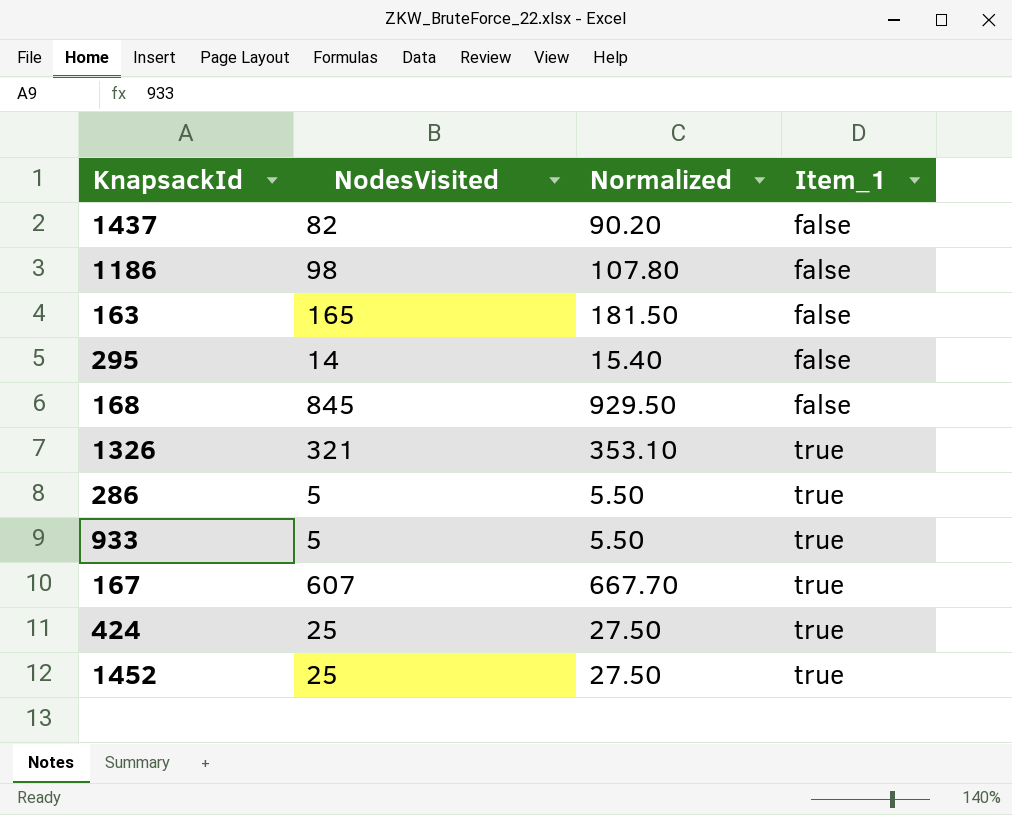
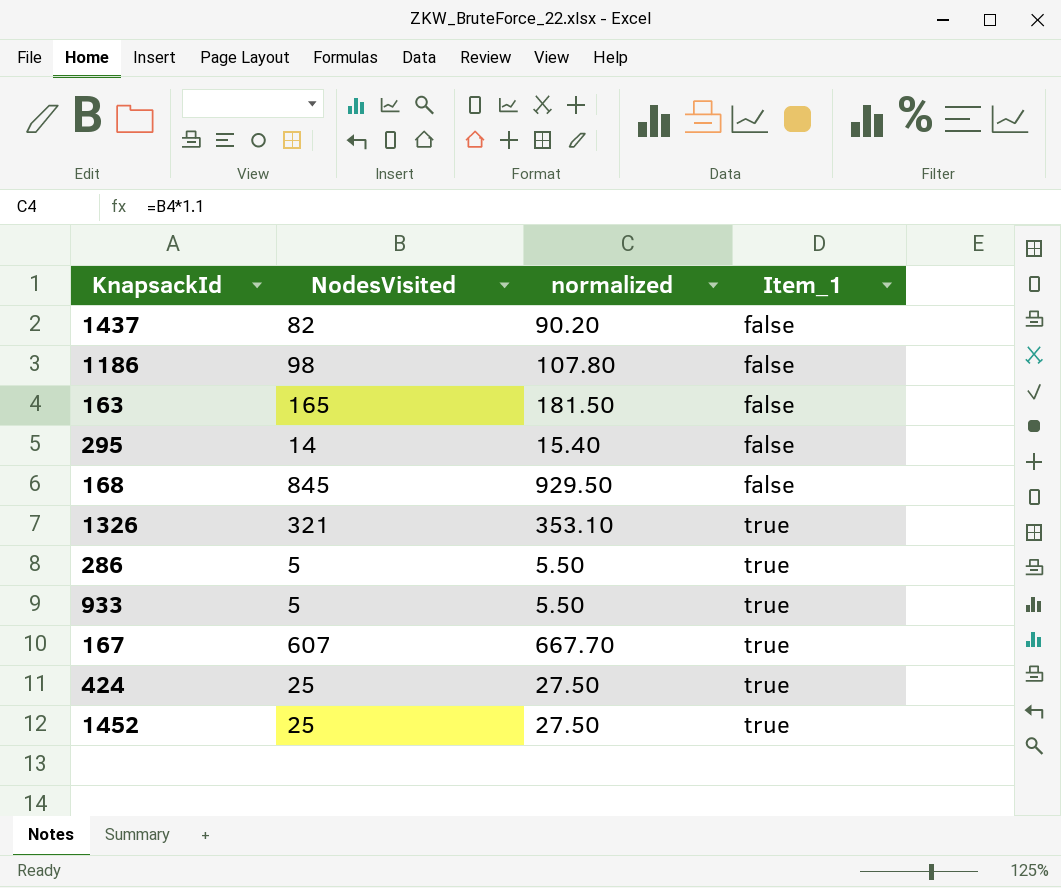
column name: Normalized -> normalized

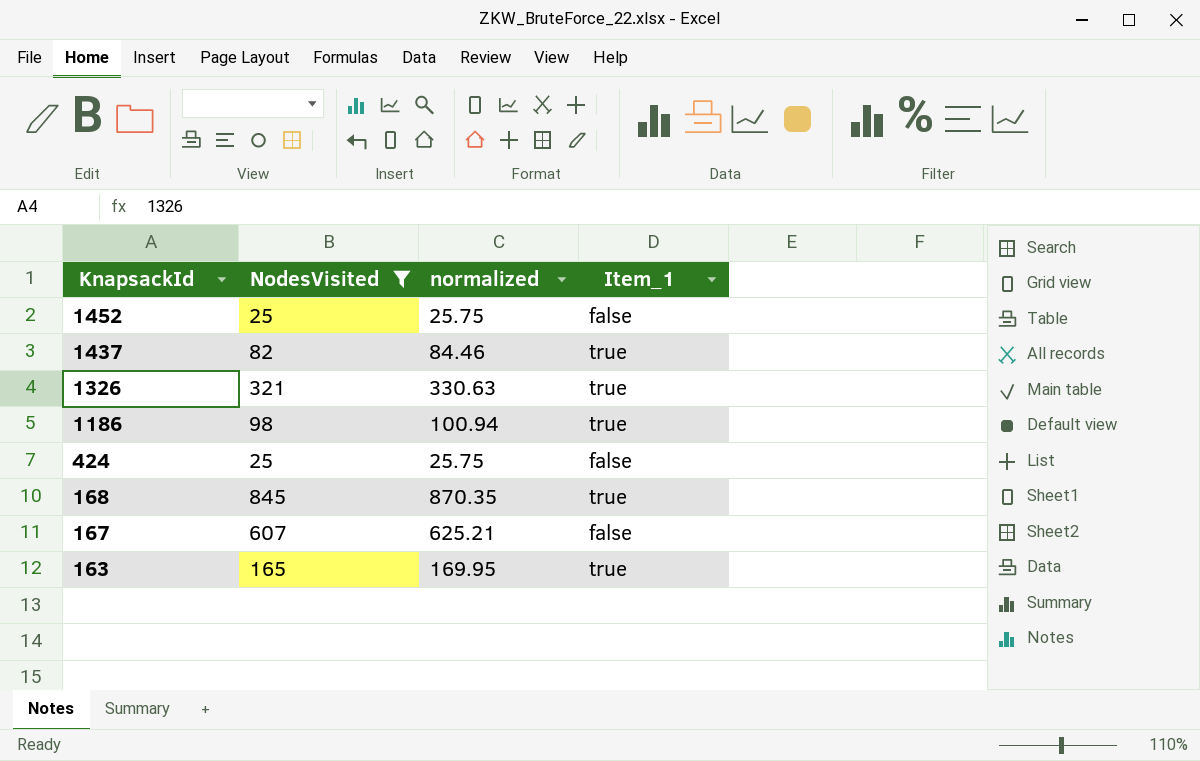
filter: none -> NodesVisited >= 25
row order: Item_1 ascending -> KnapsackId descending
column normalized | formula: [NodesVisited] * 1.1 -> [NodesVisited] * 1.03
1452 | Item_1: true -> false
1437 | Item_1: false -> true
1186 | Item_1: false -> true
424 | Item_1: true -> false
168 | Item_1: false -> true
167 | Item_1: true -> false
163 | Item_1: false -> true

